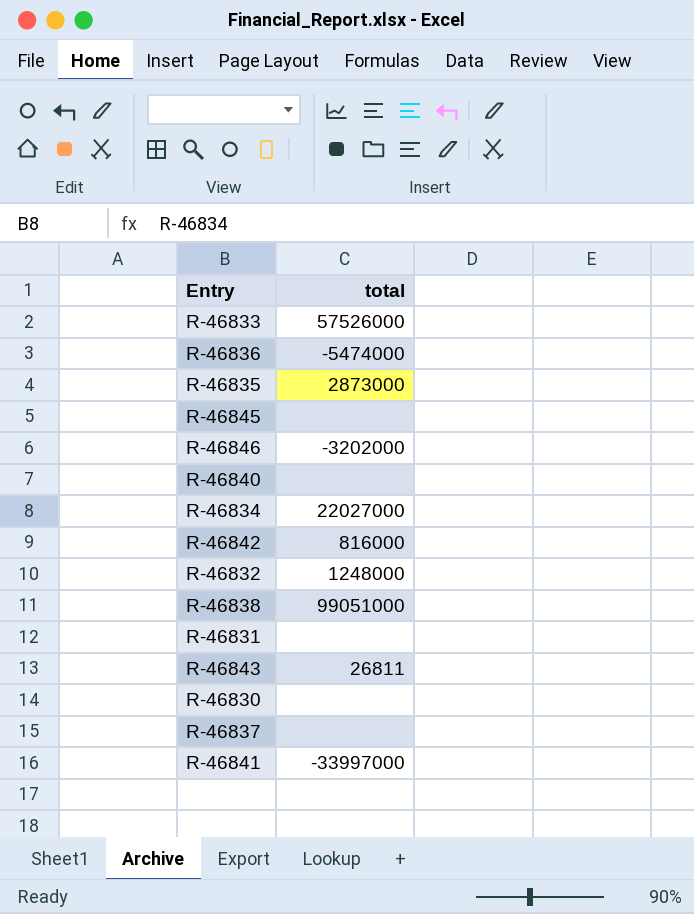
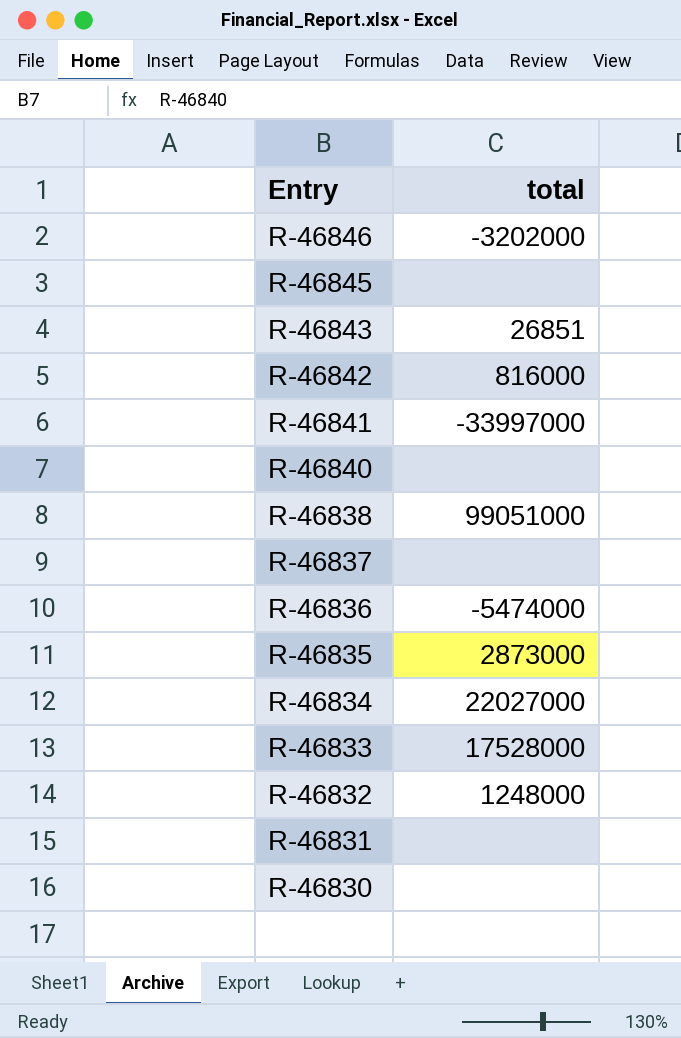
row order: none -> Entry descending
R-46843 | total: 26811 -> 26851
R-46833 | total: 57526000 -> 17528000

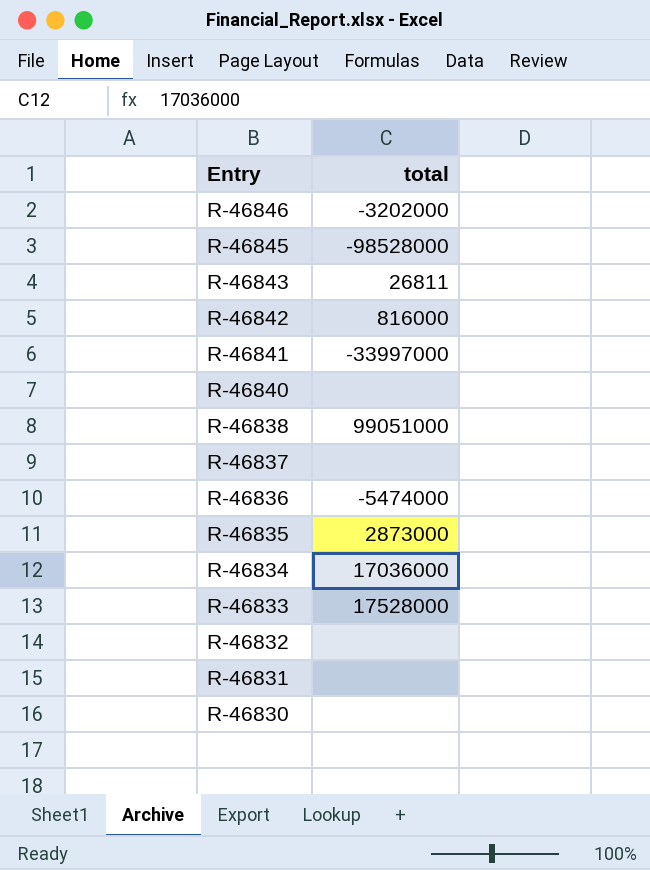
R-46845 | total: none -> -98528000
R-46843 | total: 26851 -> 26811
R-46834 | total: 22027000 -> 17036000
R-46832 | total: 1248000 -> none

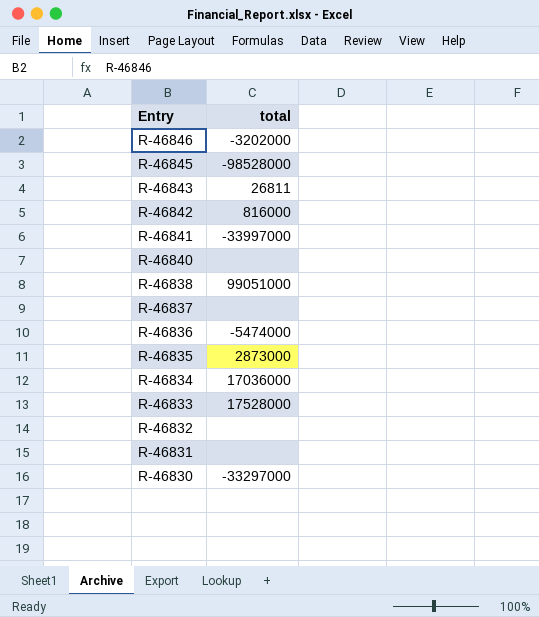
R-46830 | total: none -> -33297000

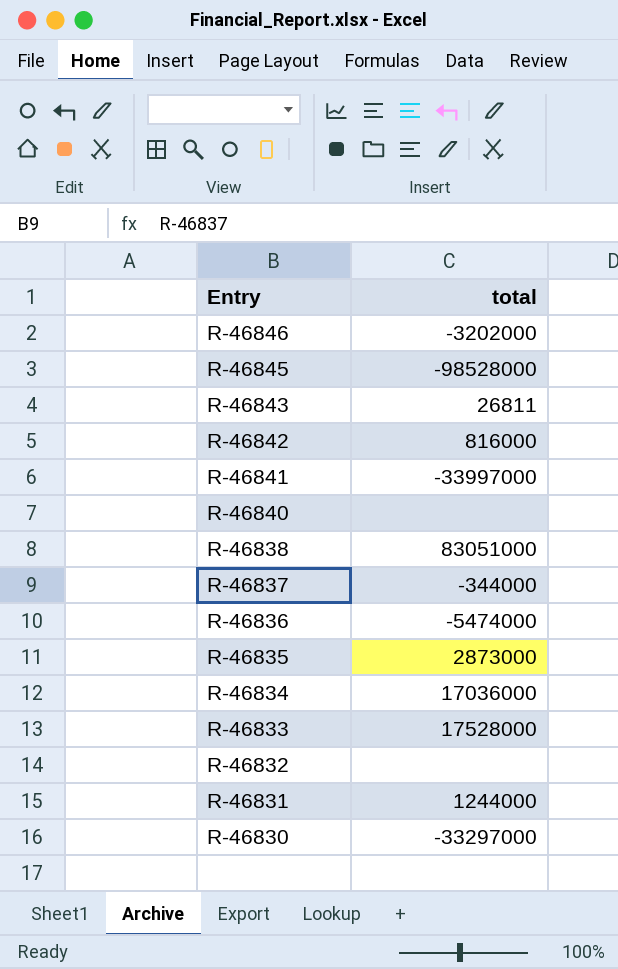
R-46838 | total: 99051000 -> 83051000
R-46837 | total: none -> -344000
R-46831 | total: none -> 1244000

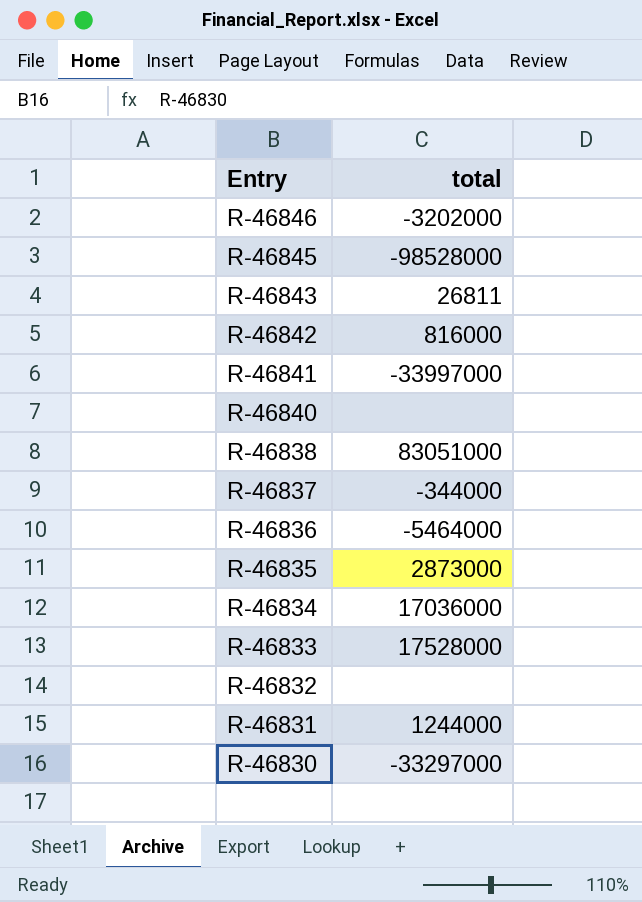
R-46836 | total: -5474000 -> -5464000

